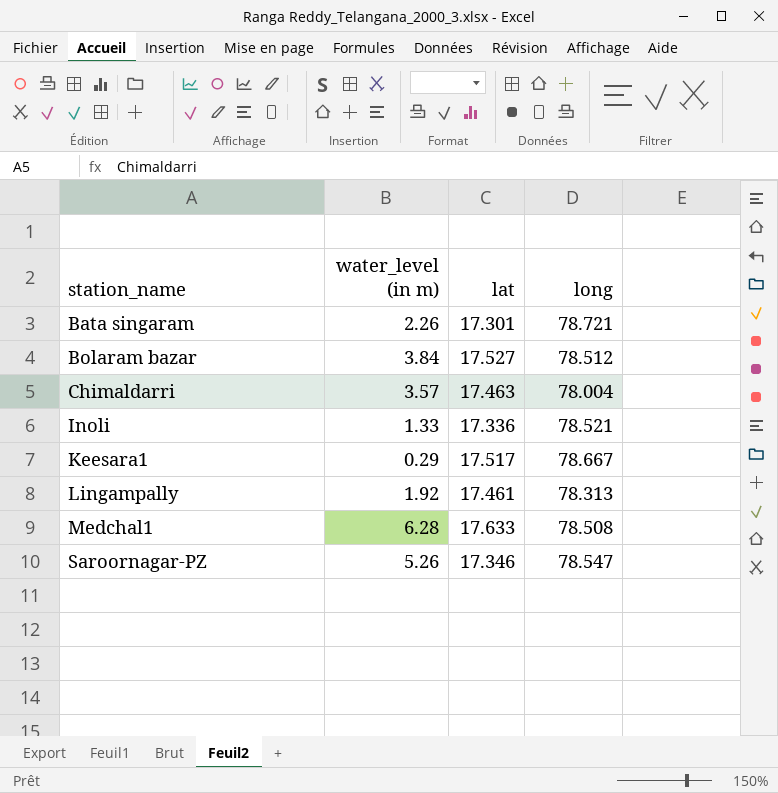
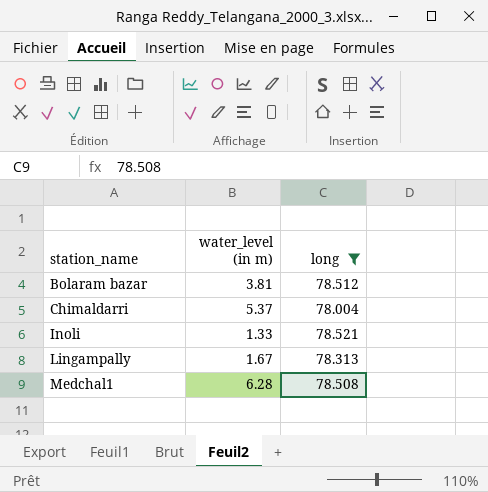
filter: none -> long <= 78.521
column lat | position: 3 -> none
Bolaram bazar | water_level (in m): 3.84 -> 3.81
Chimaldarri | water_level (in m): 3.57 -> 5.37
Lingampally | water_level (in m): 1.92 -> 1.67

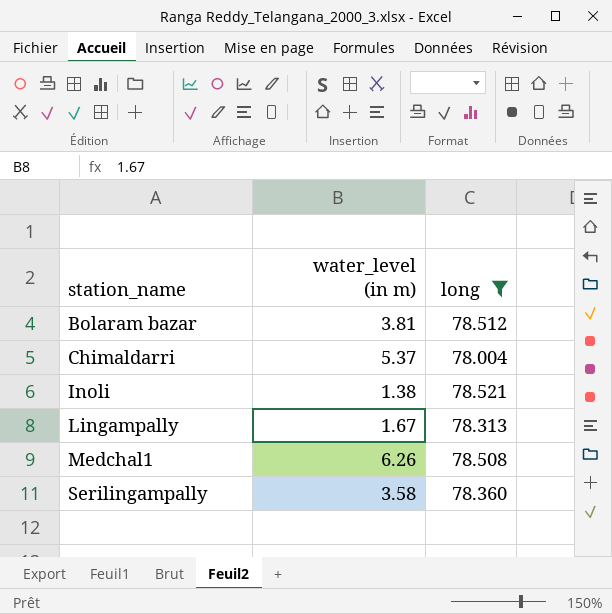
Inoli | water_level (in m): 1.33 -> 1.38
Medchal1 | water_level (in m): 6.28 -> 6.26
row Serilingampally: none -> 3.58 | 78.360

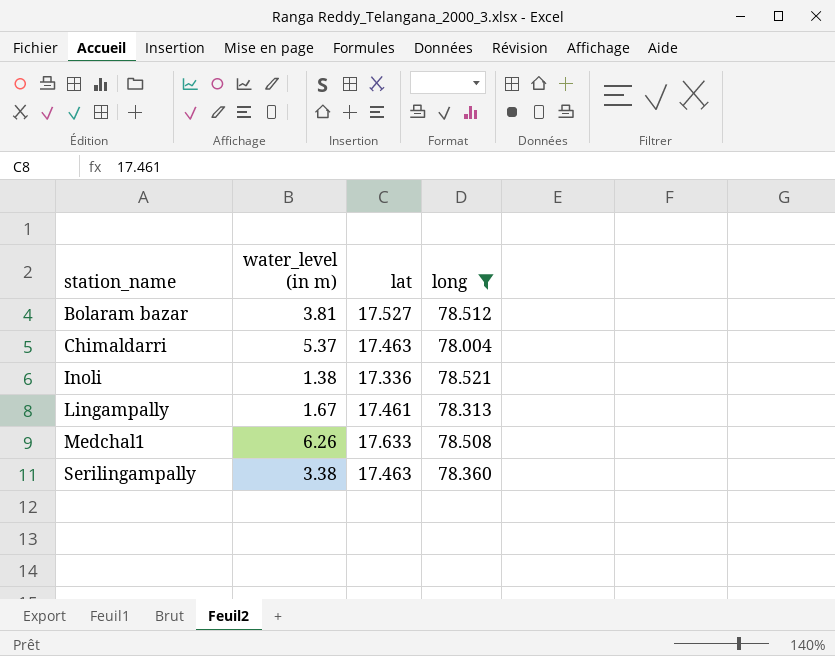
column lat | position: none -> 3
Serilingampally | water_level (in m): 3.58 -> 3.38

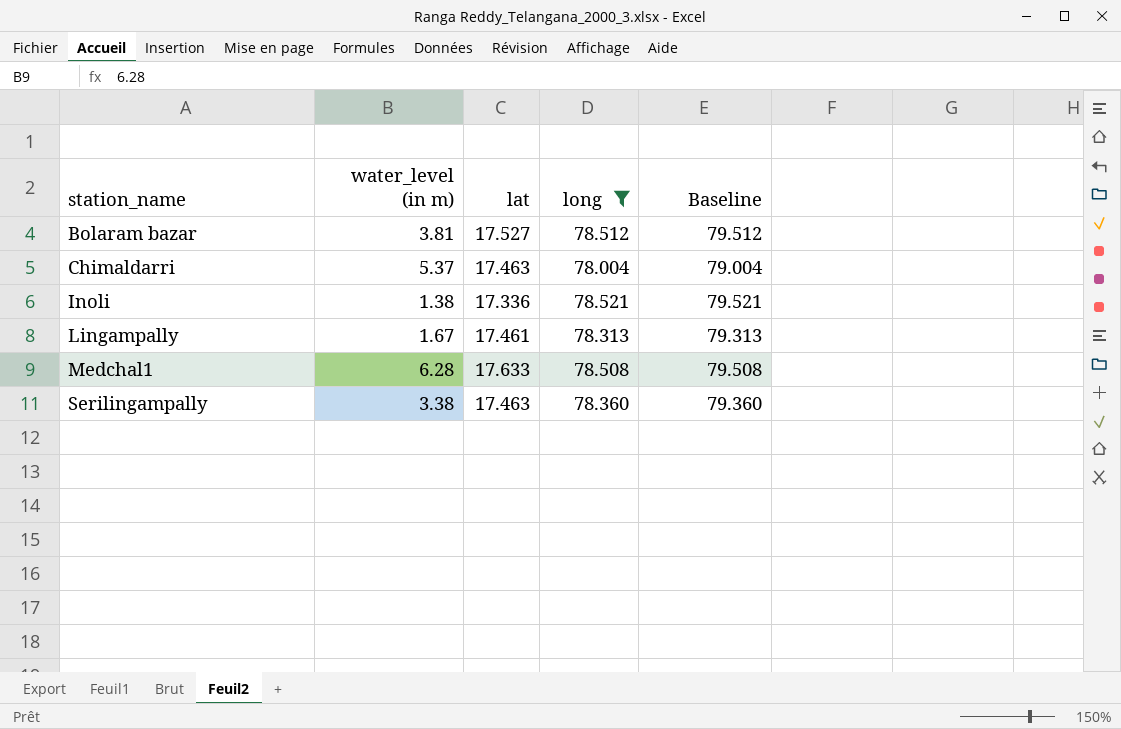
column Baseline | formula: none -> [long] + 1
Medchal1 | water_level (in m): 6.26 -> 6.28

